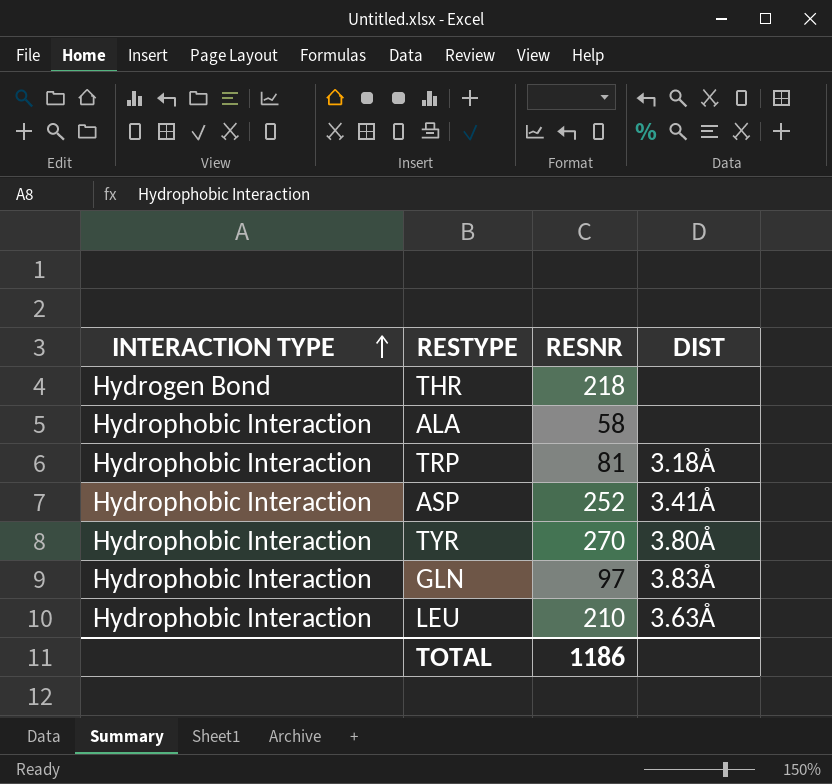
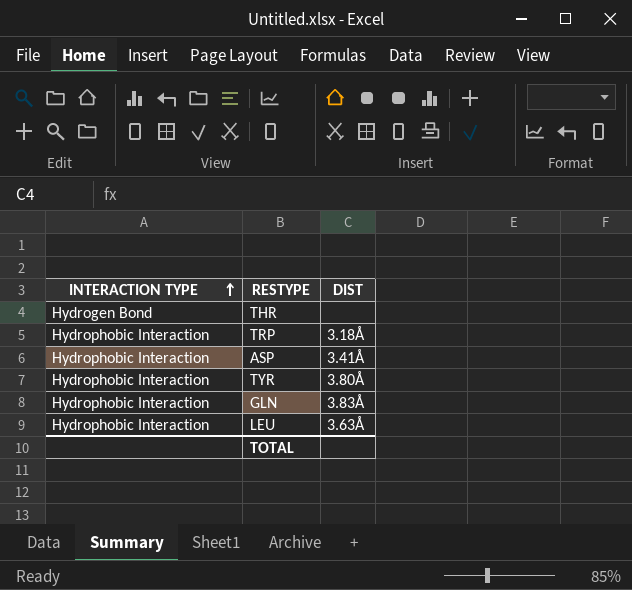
column RESNR | position: 3 -> none
row ALA: Hydrophobic Interaction | 58 | none -> none

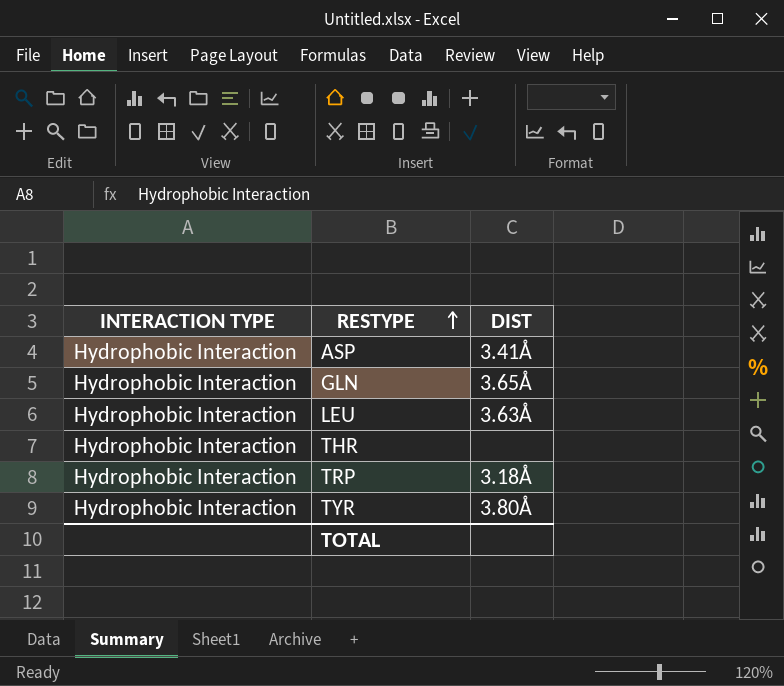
row order: INTERACTION TYPE ascending -> RESTYPE ascending
GLN | DIST: 3.83Å -> 3.65Å
THR | INTERACTION TYPE: Hydrogen Bond -> Hydrophobic Interaction

